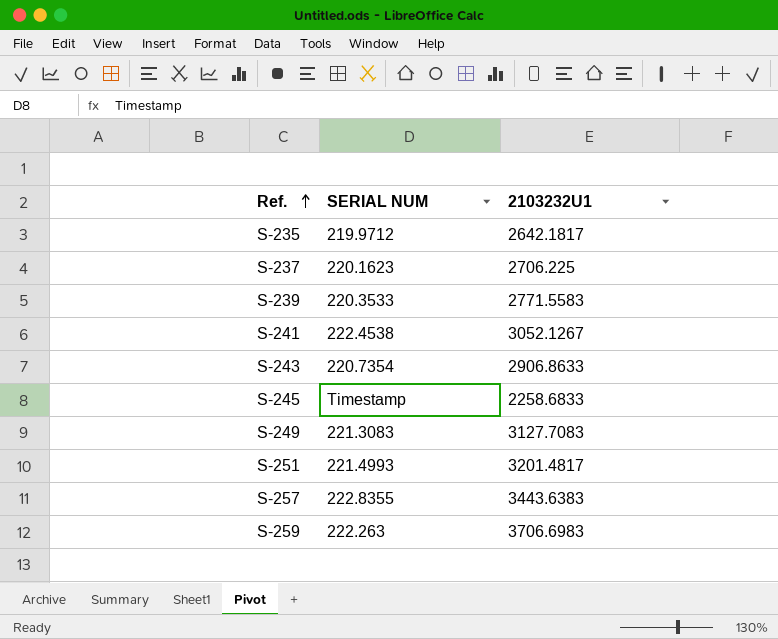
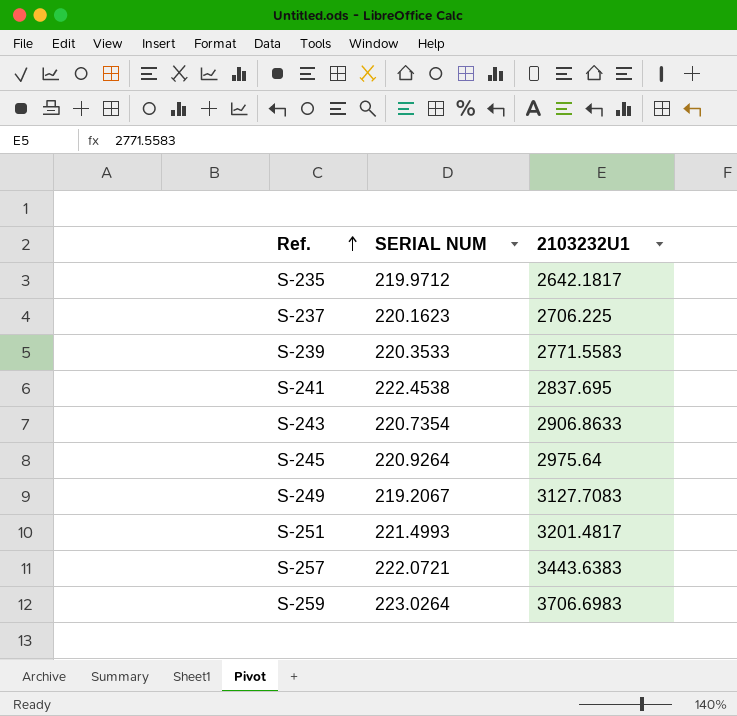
S-241 | 2103232U1: 3052.1267 -> 2837.695
S-245 | SERIAL NUM: Timestamp -> 220.9264
S-245 | 2103232U1: 2258.6833 -> 2975.64
S-249 | SERIAL NUM: 221.3083 -> 219.2067
S-257 | SERIAL NUM: 222.8355 -> 222.0721
S-259 | SERIAL NUM: 222.263 -> 223.0264

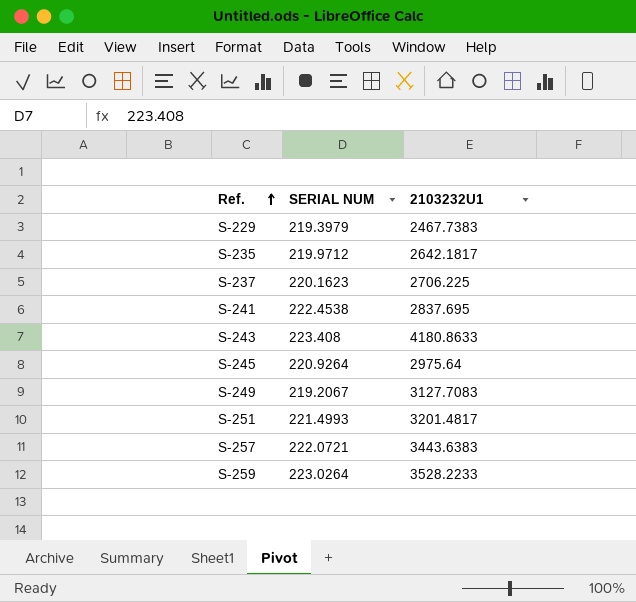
row S-239: 220.3533 | 2771.5583 -> none
row S-229: none -> 219.3979 | 2467.7383
S-243 | SERIAL NUM: 220.7354 -> 223.408
S-243 | 2103232U1: 2906.8633 -> 4180.8633
S-259 | 2103232U1: 3706.6983 -> 3528.2233

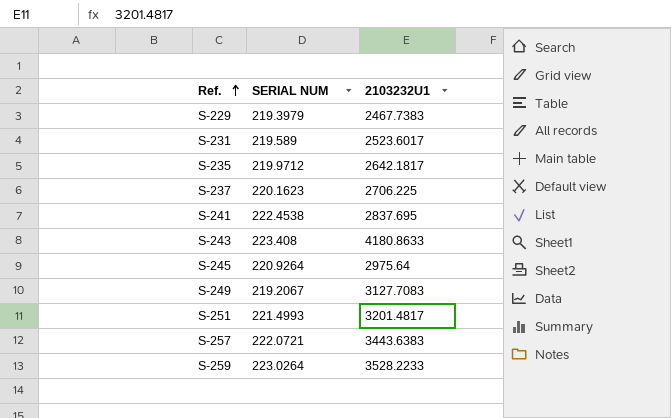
row S-231: none -> 219.589 | 2523.6017

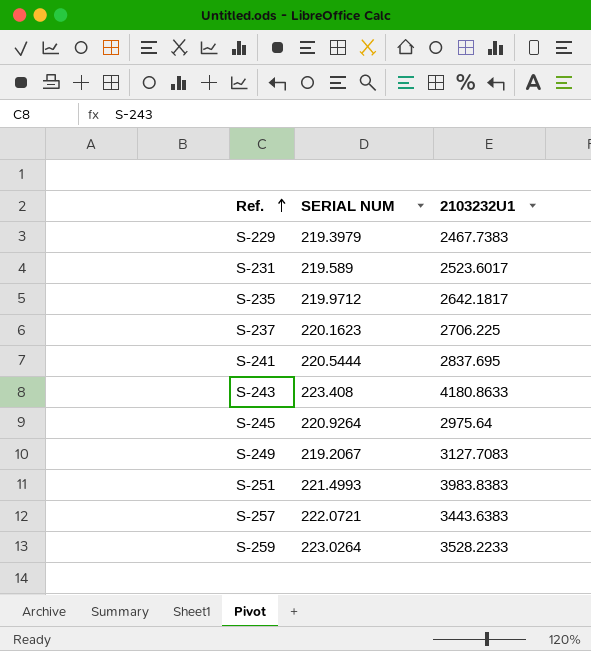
S-241 | SERIAL NUM: 222.4538 -> 220.5444
S-251 | 2103232U1: 3201.4817 -> 3983.8383

